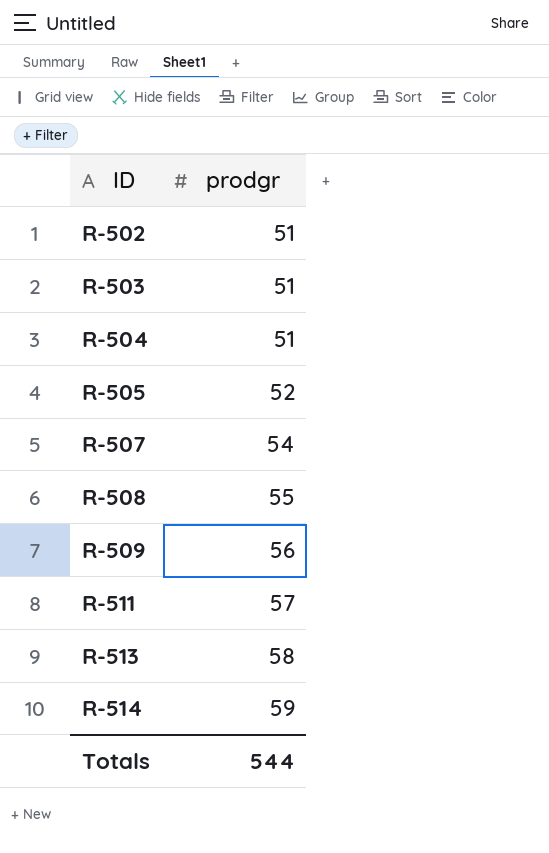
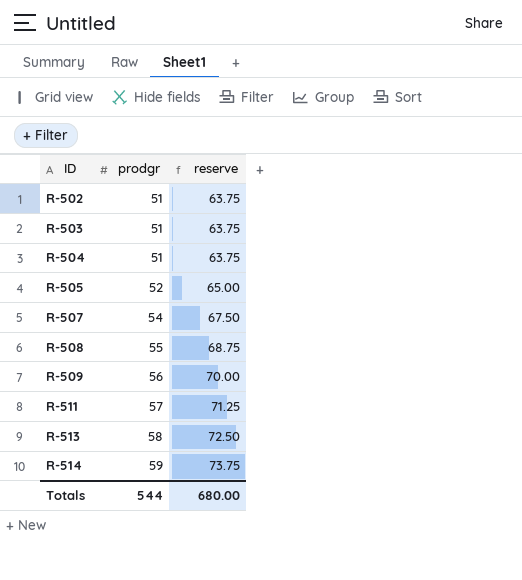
column reserve | formula: none -> [prodgr] * 1.25

